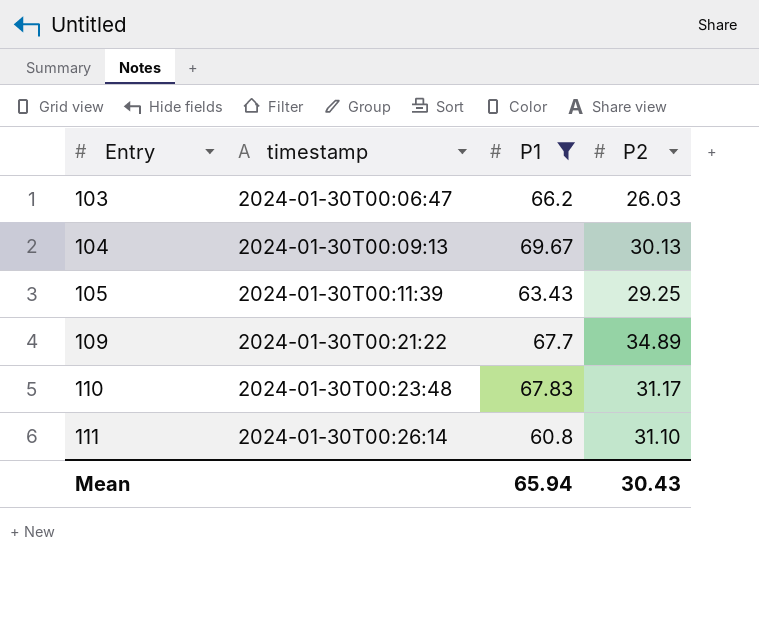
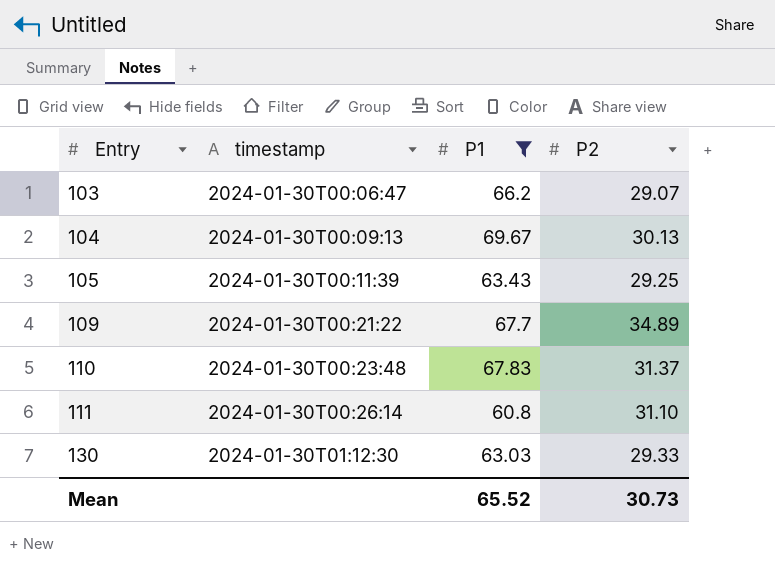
103 | P2: 26.03 -> 29.07
110 | P2: 31.17 -> 31.37
row 130: none -> 2024-01-30T01:12:30 | 63.03 | 29.33
Mean | P1: 65.94 -> 65.52
Mean | P2: 30.43 -> 30.73

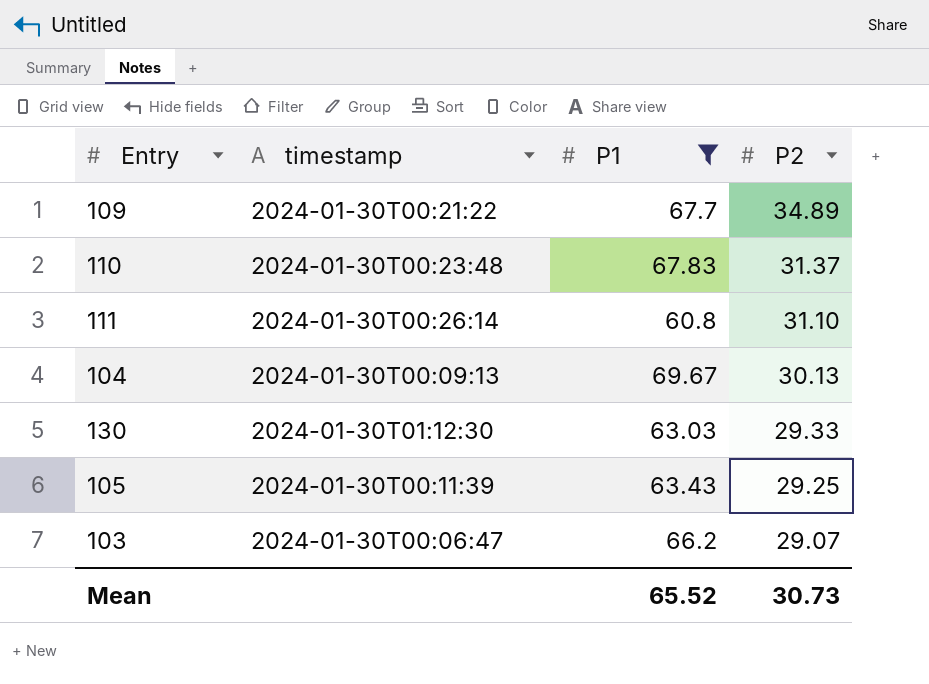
row order: Entry ascending -> P2 descending

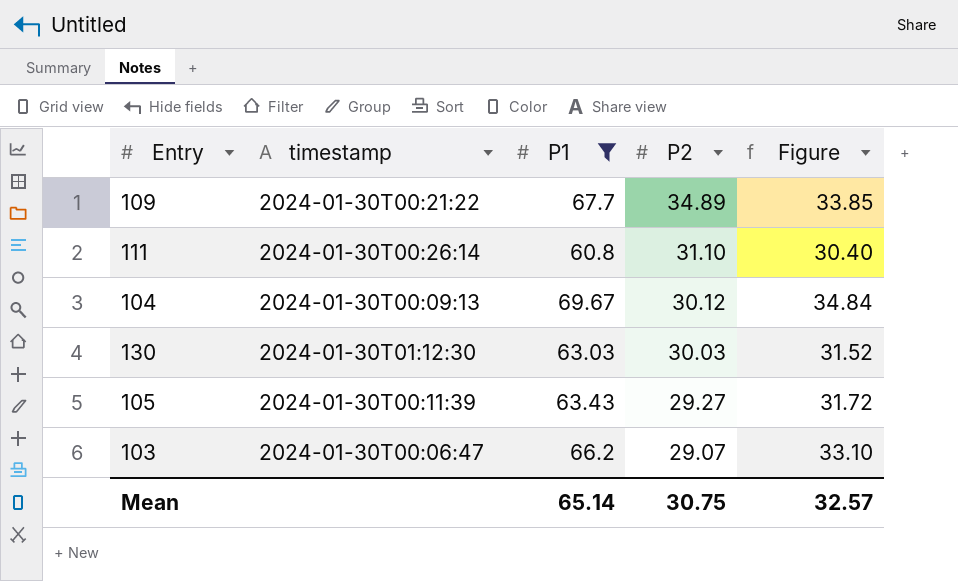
column Figure | formula: none -> [P1] * 0.5
row 110: 2024-01-30T00:23:48 | 67.83 | 31.37 -> none
104 | P2: 30.13 -> 30.12
130 | P2: 29.33 -> 30.03
105 | P2: 29.25 -> 29.27
Mean | P1: 65.52 -> 65.14
Mean | P2: 30.73 -> 30.75

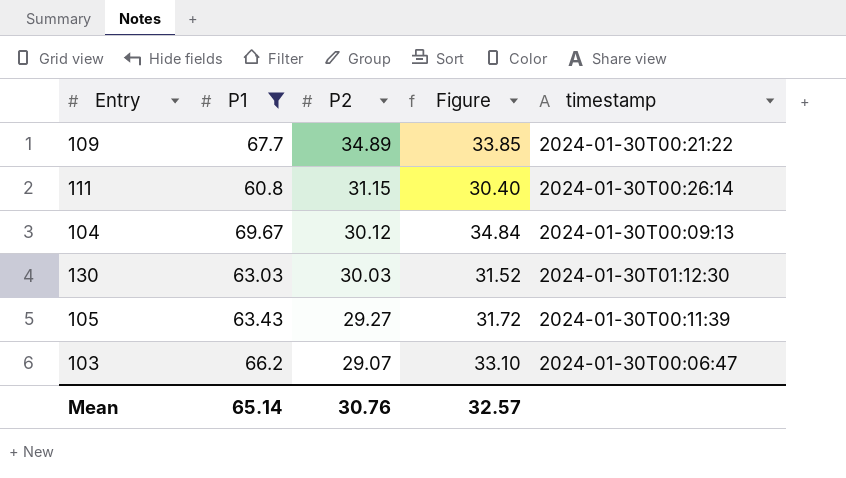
column timestamp | position: 2 -> 5
111 | P2: 31.10 -> 31.15
Mean | P2: 30.75 -> 30.76

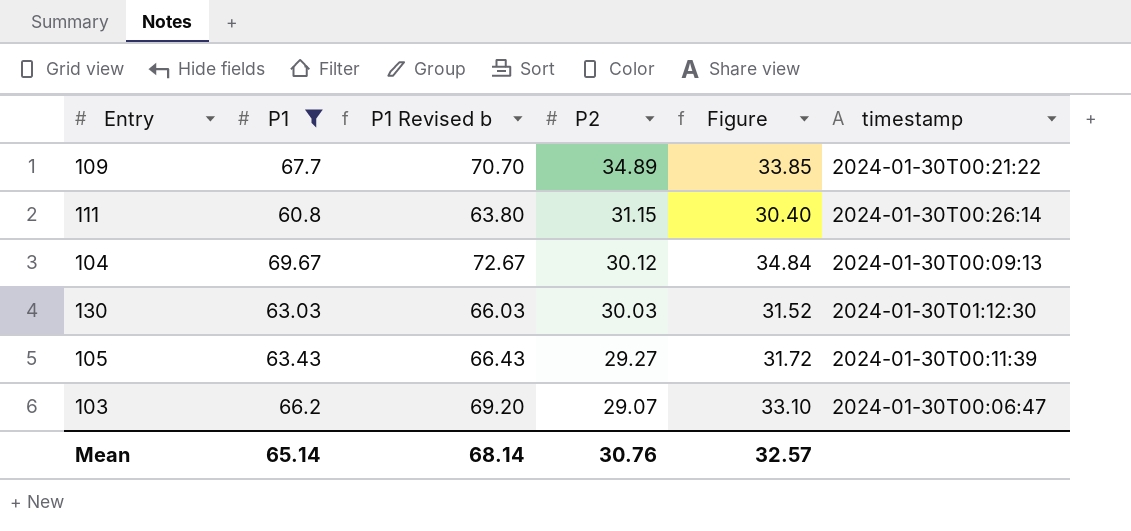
column P1 Revised b | formula: none -> [P1] + 3

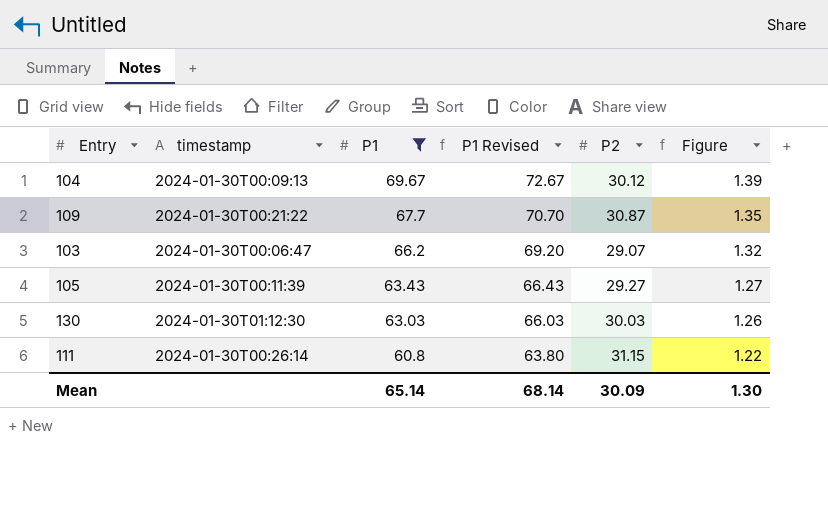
row order: P2 descending -> P1 descending
column timestamp | position: 6 -> 2
column name: P1 Revised b -> P1 Revised
column Figure | formula: [P1] * 0.5 -> [P1] * 0.02
109 | P2: 34.89 -> 30.87
Mean | P2: 30.76 -> 30.09
Mean | Figure: 32.57 -> 1.30

